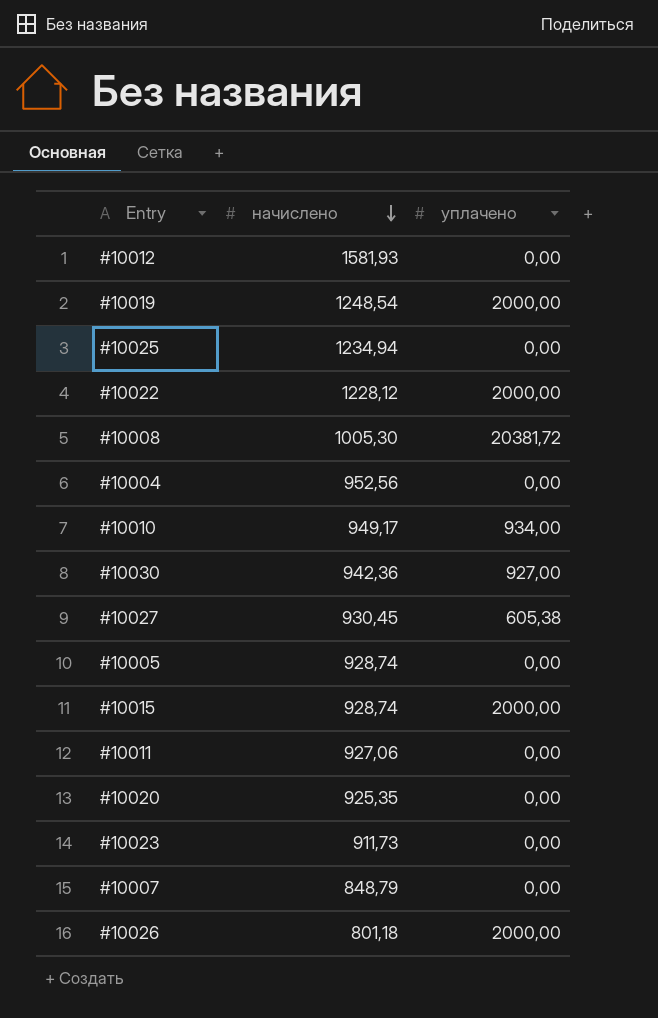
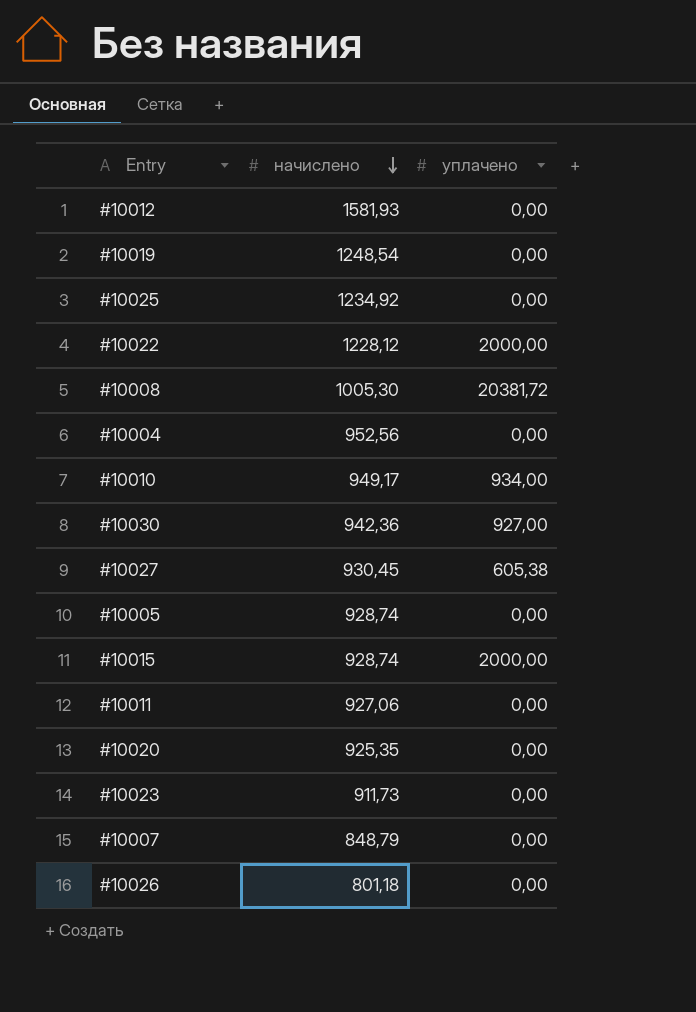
#10019 | уплачено: 2000,00 -> 0,00
#10025 | начислено: 1234,94 -> 1234,92
#10026 | уплачено: 2000,00 -> 0,00

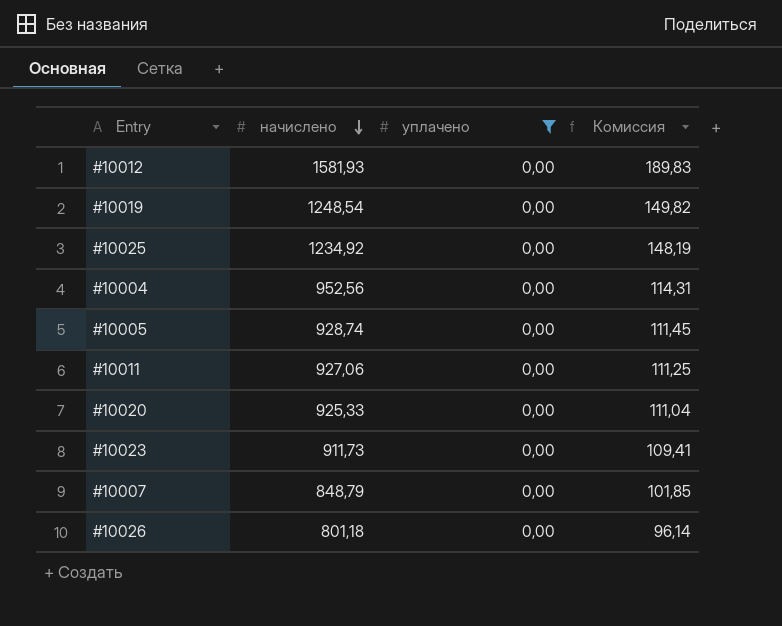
filter: none -> уплачено = 0,00
column Комиссия | formula: none -> [начислено] * 0,12
#10020 | начислено: 925,35 -> 925,33

